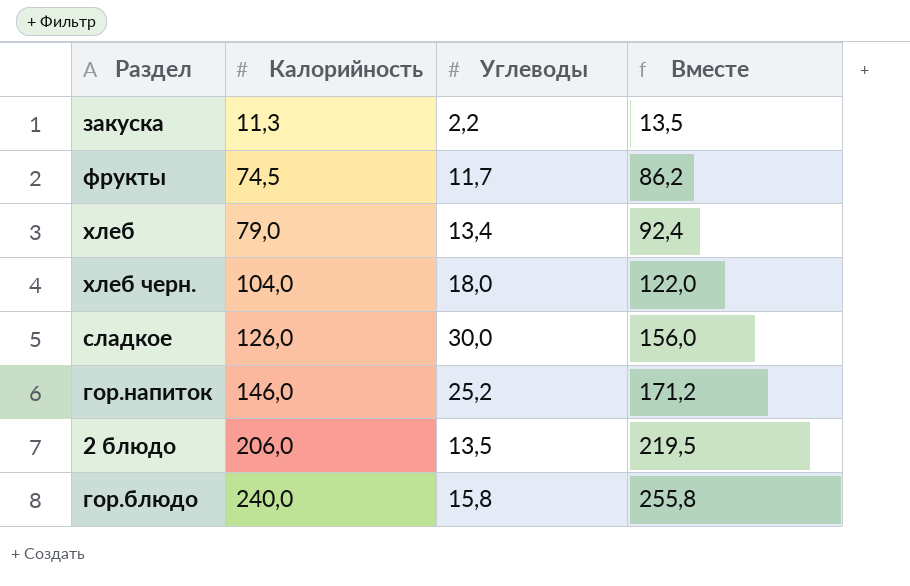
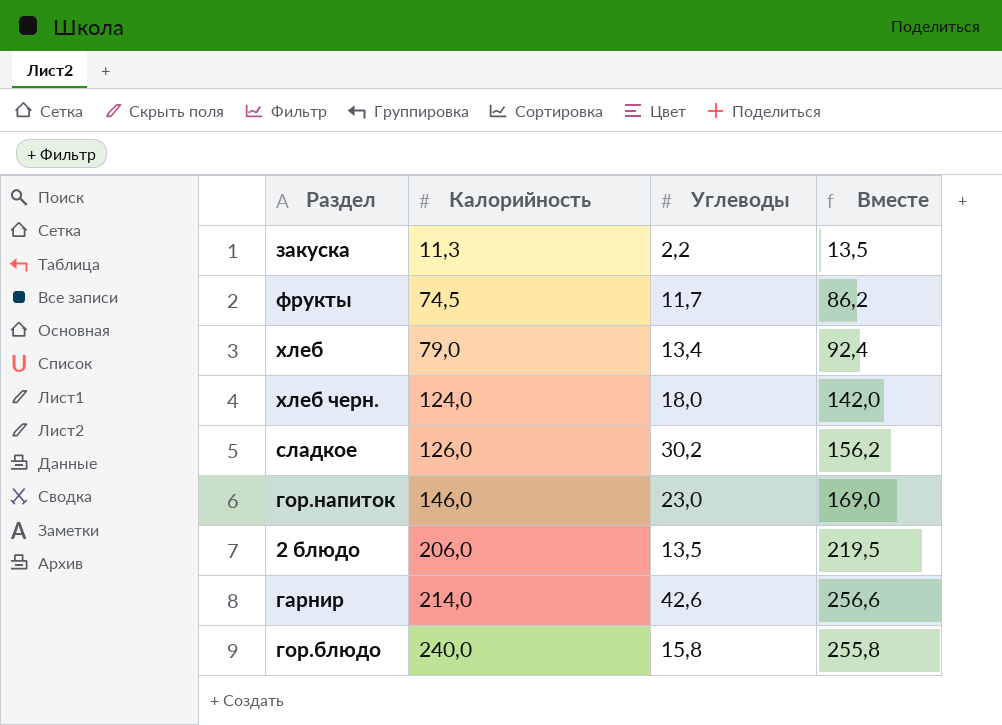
хлеб черн. | Калорийность: 104,0 -> 124,0
хлеб черн. | Вместе: 122,0 -> 142,0
сладкое | Углеводы: 30,0 -> 30,2
сладкое | Вместе: 156,0 -> 156,2
гор.напиток | Углеводы: 25,2 -> 23,0
гор.напиток | Вместе: 171,2 -> 169,0
row гарнир: none -> 214,0 | 42,6 | 256,6

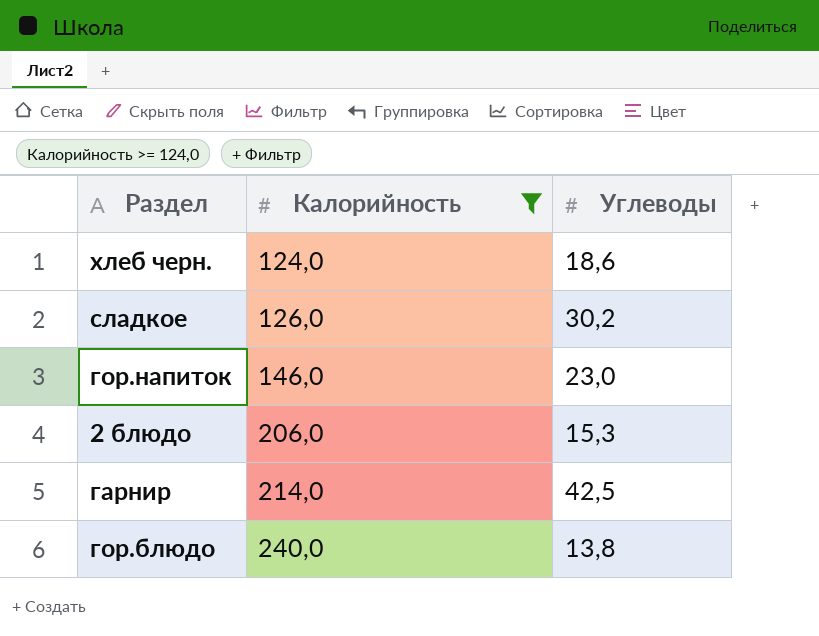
filter: none -> Калорийность >= 124,0
column Вместе | formula: [Калорийность] + [Углеводы] -> none
хлеб черн. | Углеводы: 18,0 -> 18,6
2 блюдо | Углеводы: 13,5 -> 15,3
гарнир | Углеводы: 42,6 -> 42,5
гор.блюдо | Углеводы: 15,8 -> 13,8

